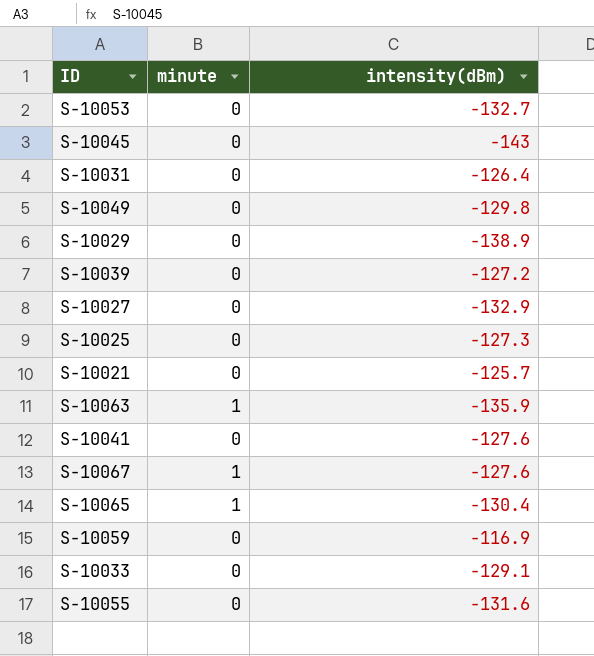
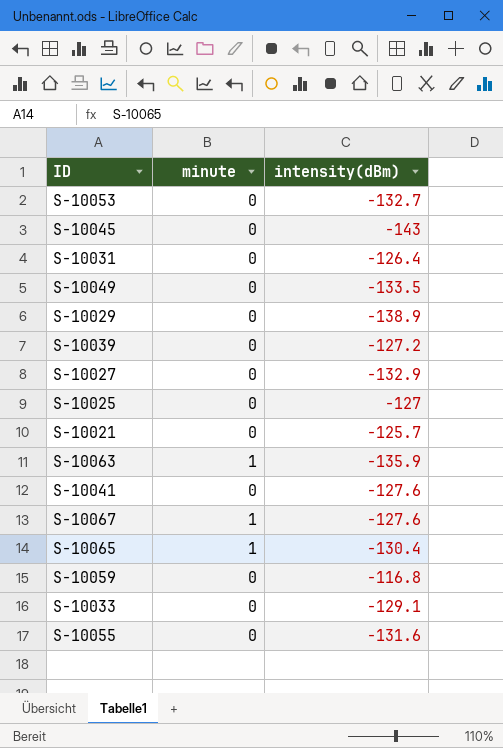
S-10049 | intensity(dBm): -129.8 -> -133.5
S-10025 | intensity(dBm): -127.3 -> -127
S-10059 | intensity(dBm): -116.9 -> -116.8

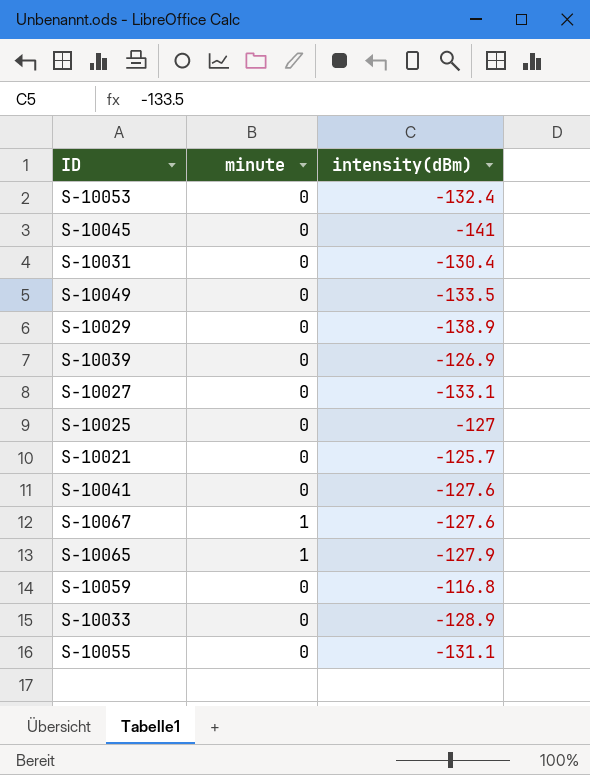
row S-10063: 1 | -135.9 -> none
S-10053 | intensity(dBm): -132.7 -> -132.4
S-10045 | intensity(dBm): -143 -> -141
S-10031 | intensity(dBm): -126.4 -> -130.4
S-10039 | intensity(dBm): -127.2 -> -126.9
S-10027 | intensity(dBm): -132.9 -> -133.1
S-10065 | intensity(dBm): -130.4 -> -127.9
S-10033 | intensity(dBm): -129.1 -> -128.9
S-10055 | intensity(dBm): -131.6 -> -131.1

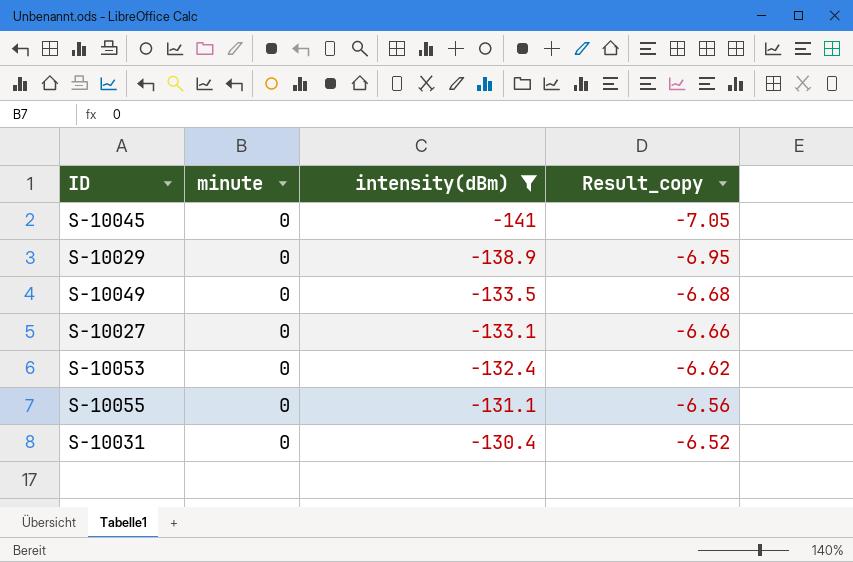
filter: none -> intensity(dBm) <= -130.4
row order: none -> intensity(dBm) ascending
column Result_copy | formula: none -> [intensity(dBm)] * 0.05

